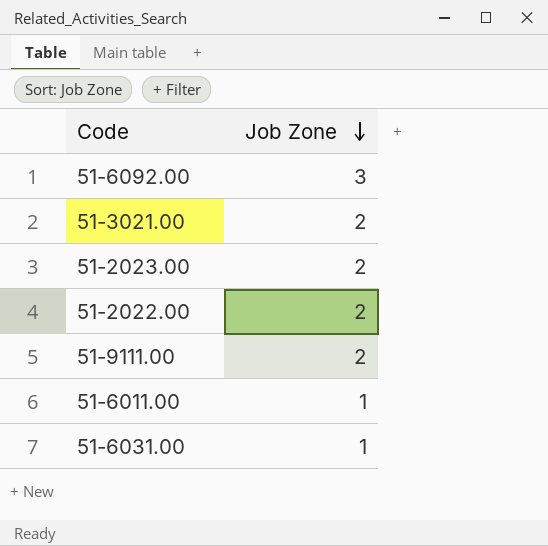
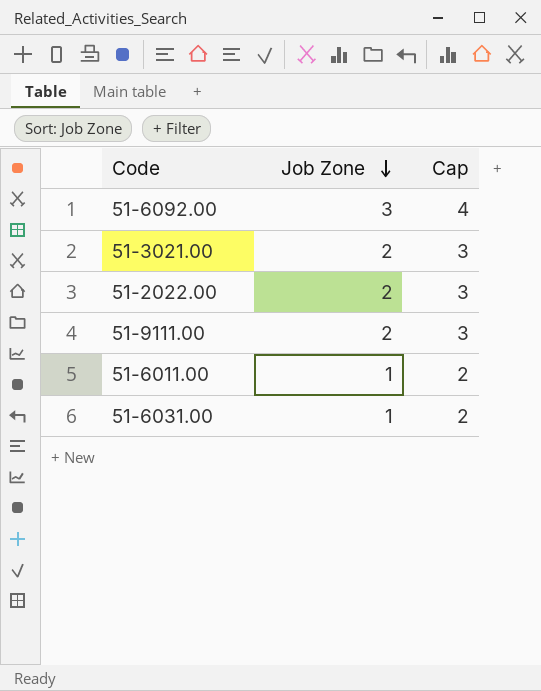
column Cap | formula: none -> [Job Zone] + 1
row 51-2023.00: 2 -> none

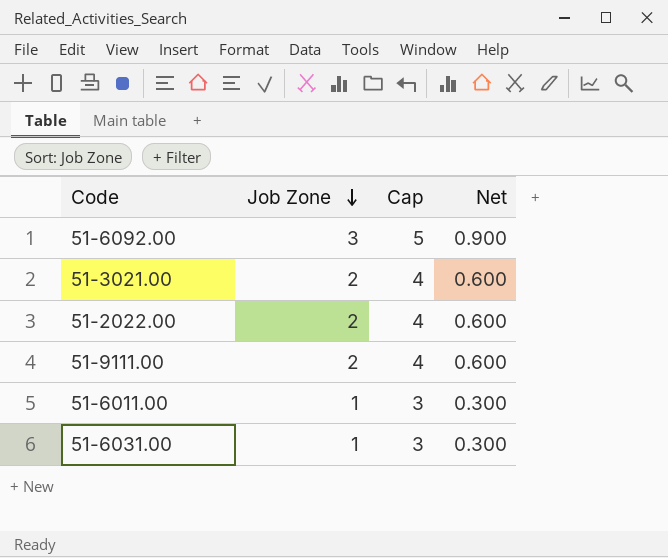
column Cap | formula: [Job Zone] + 1 -> [Job Zone] + 2
column Net | formula: none -> [Job Zone] * 0.3

